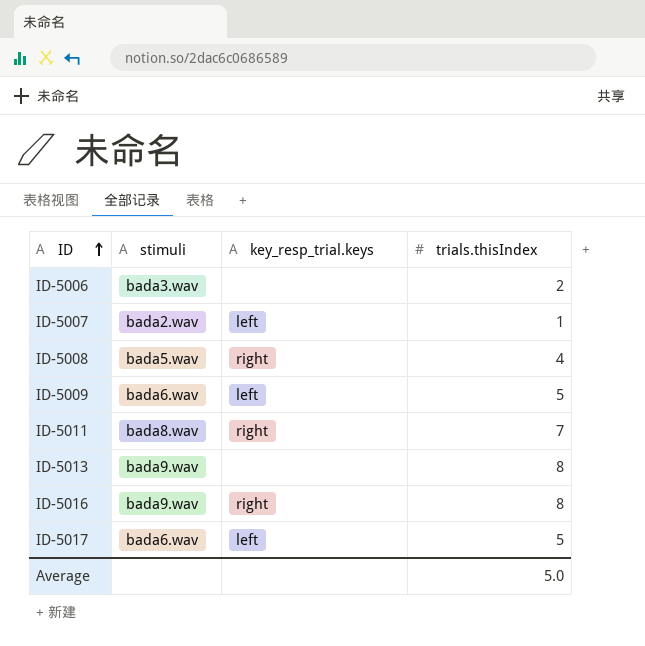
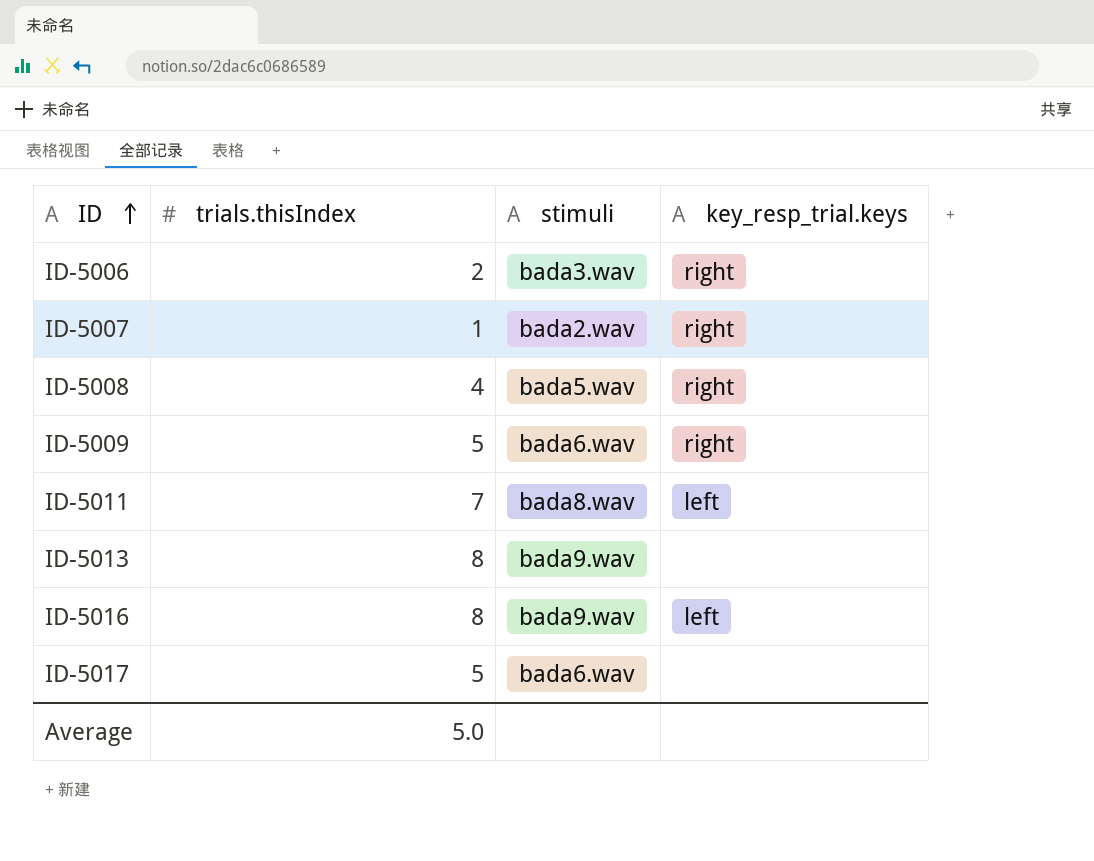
column trials.thisIndex | position: 4 -> 2
ID-5006 | key_resp_trial.keys: none -> right
ID-5007 | key_resp_trial.keys: left -> right
ID-5009 | key_resp_trial.keys: left -> right
ID-5011 | key_resp_trial.keys: right -> left
ID-5016 | key_resp_trial.keys: right -> left
ID-5017 | key_resp_trial.keys: left -> none

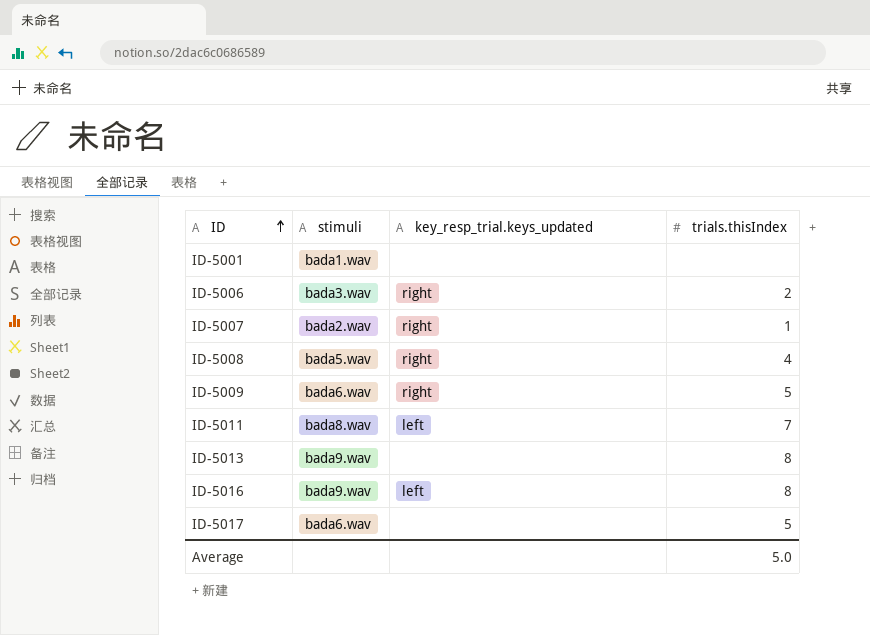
column name: key_resp_trial.keys -> key_resp_trial.keys_updated
column trials.thisIndex | position: 2 -> 4
row ID-5001: none -> bada1.wav | none | none

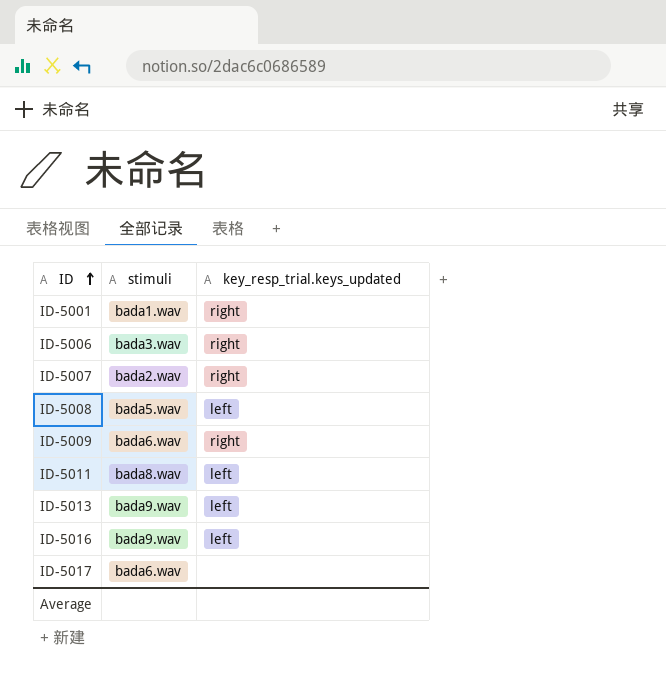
column trials.thisIndex | position: 4 -> none
ID-5001 | key_resp_trial.keys_updated: none -> right
ID-5008 | key_resp_trial.keys_updated: right -> left
ID-5013 | key_resp_trial.keys_updated: none -> left

